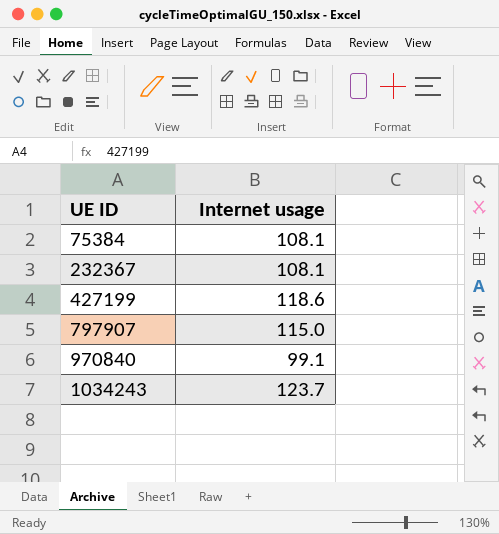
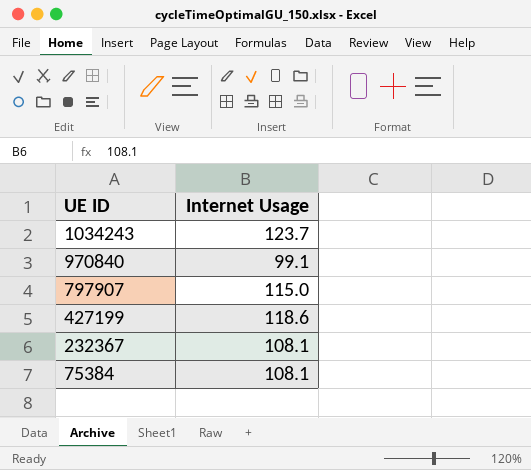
row order: UE ID ascending -> UE ID descending
column name: Internet usage -> Internet Usage

